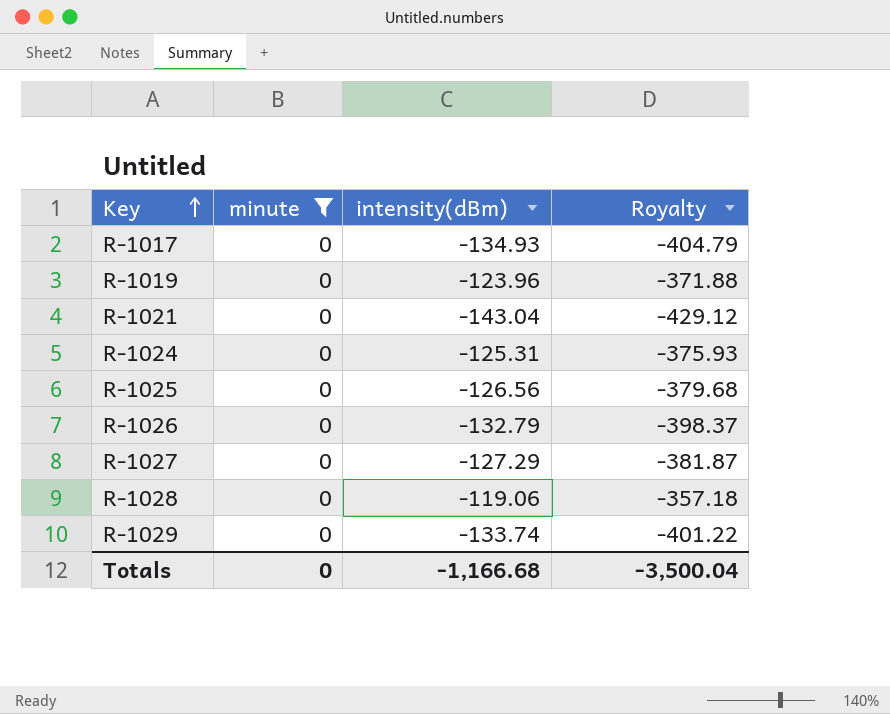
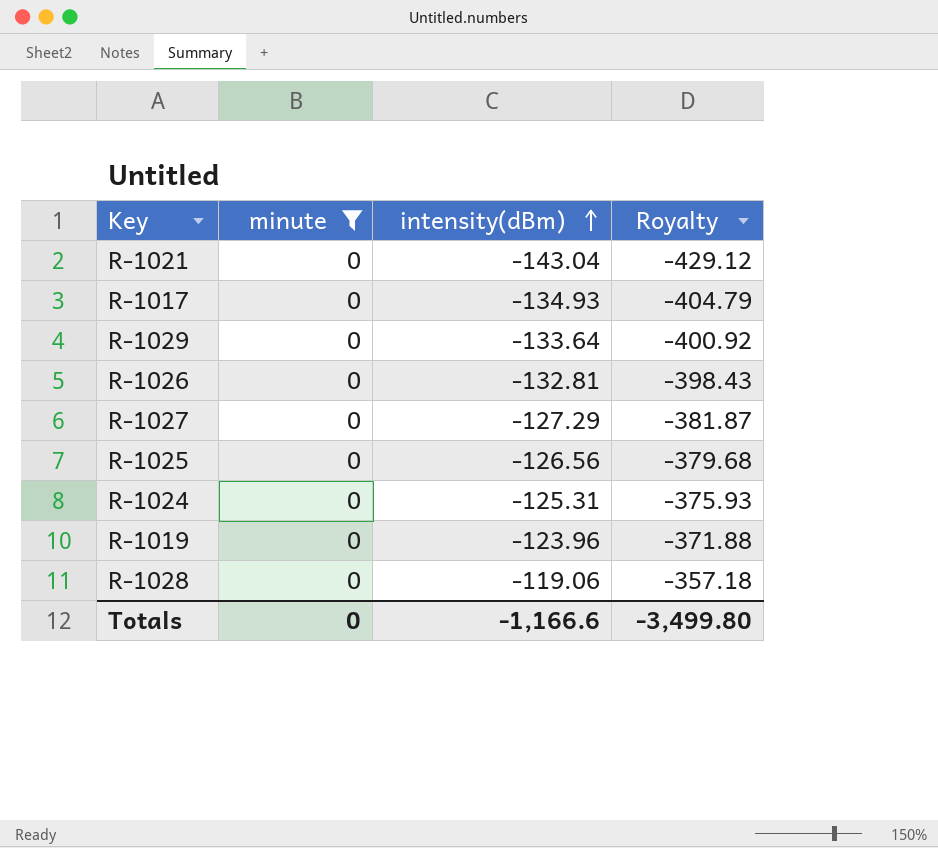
row order: Key ascending -> intensity(dBm) ascending
R-1029 | intensity(dBm): -133.74 -> -133.64
R-1029 | Royalty: -401.22 -> -400.92
R-1026 | intensity(dBm): -132.79 -> -132.81
R-1026 | Royalty: -398.37 -> -398.43
Totals | intensity(dBm): -1,166.68 -> -1,166.6
Totals | Royalty: -3,500.04 -> -3,499.80

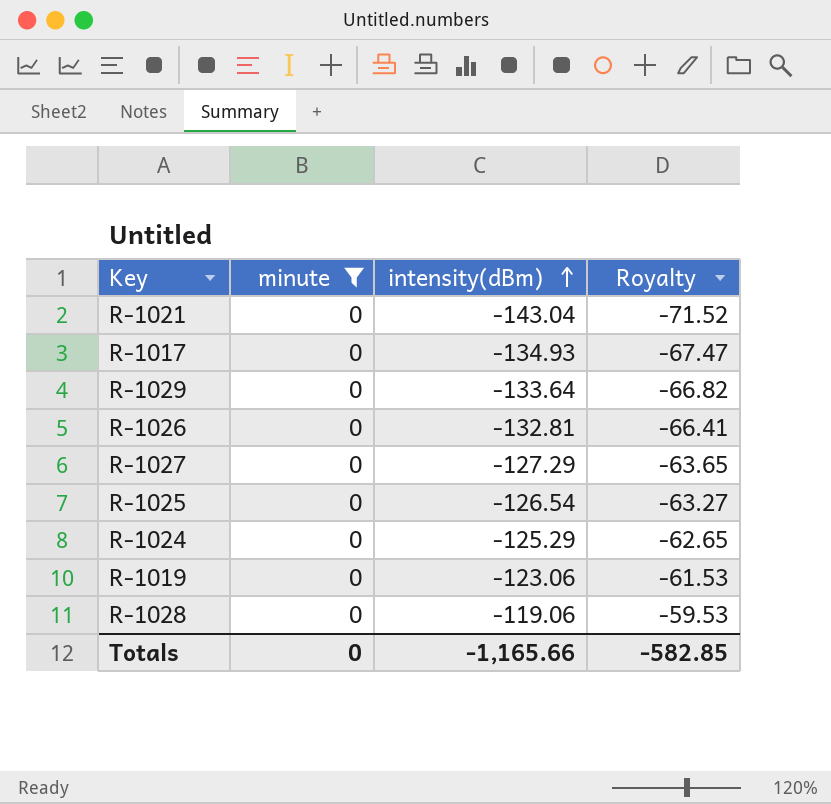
column Royalty | formula: [intensity(dBm)] * 3 -> [intensity(dBm)] * 0.5
R-1025 | intensity(dBm): -126.56 -> -126.54
R-1024 | intensity(dBm): -125.31 -> -125.29
R-1019 | intensity(dBm): -123.96 -> -123.06
Totals | intensity(dBm): -1,166.6 -> -1,165.66
Totals | Royalty: -3,499.80 -> -582.85

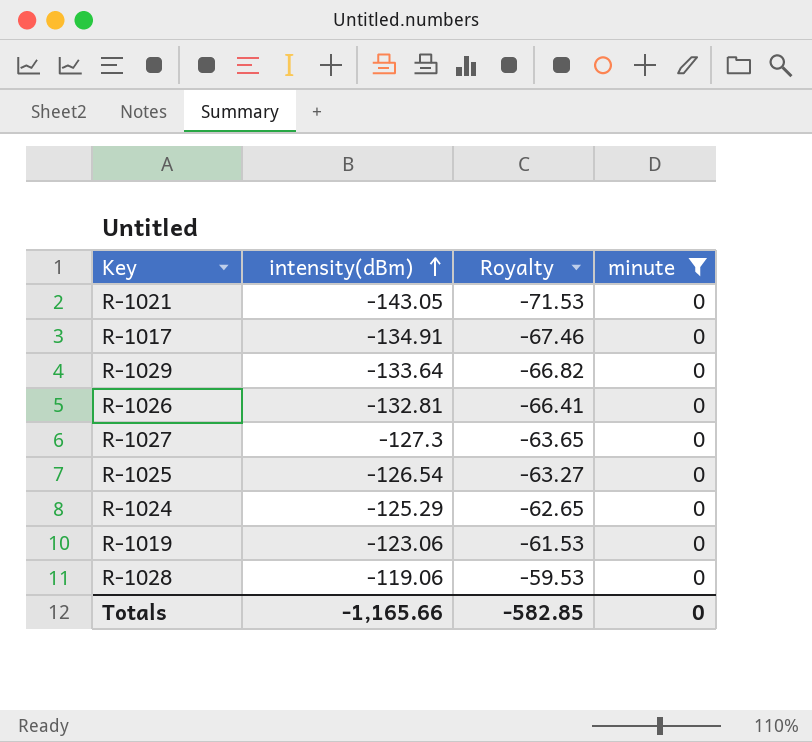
column minute | position: 2 -> 4
R-1021 | intensity(dBm): -143.04 -> -143.05
R-1021 | Royalty: -71.52 -> -71.53
R-1017 | intensity(dBm): -134.93 -> -134.91
R-1017 | Royalty: -67.47 -> -67.46
R-1027 | intensity(dBm): -127.29 -> -127.3

